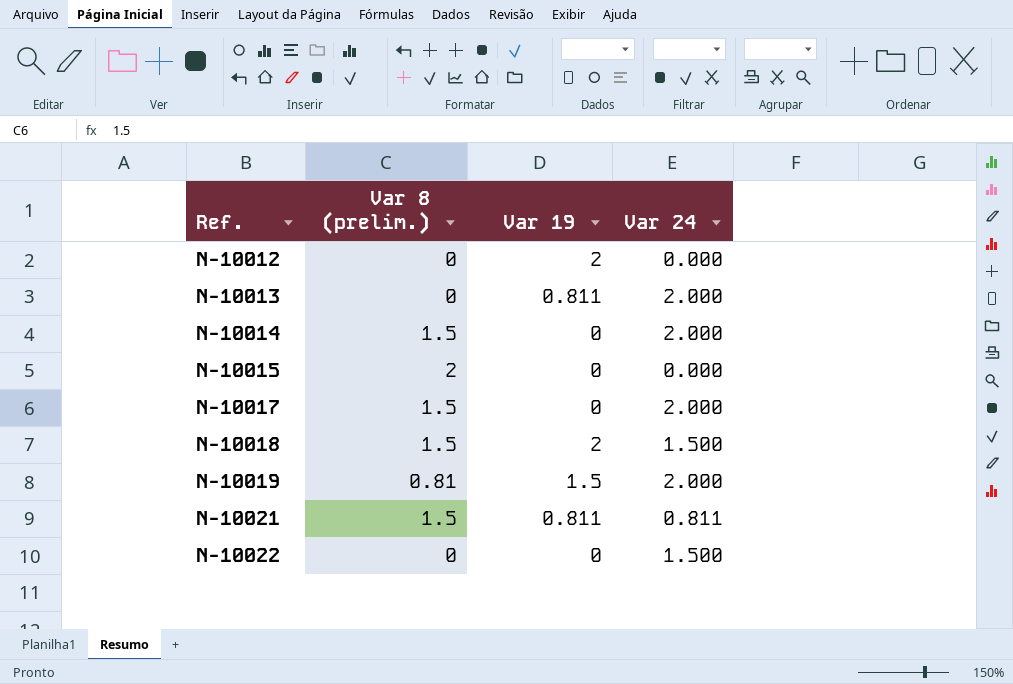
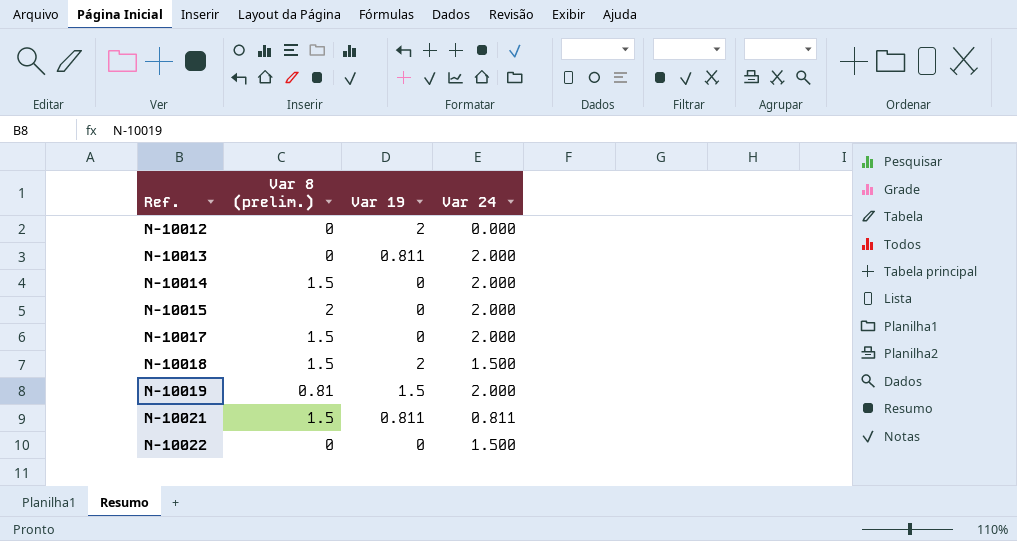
N-10015 | Var 24: 0.000 -> 2.000

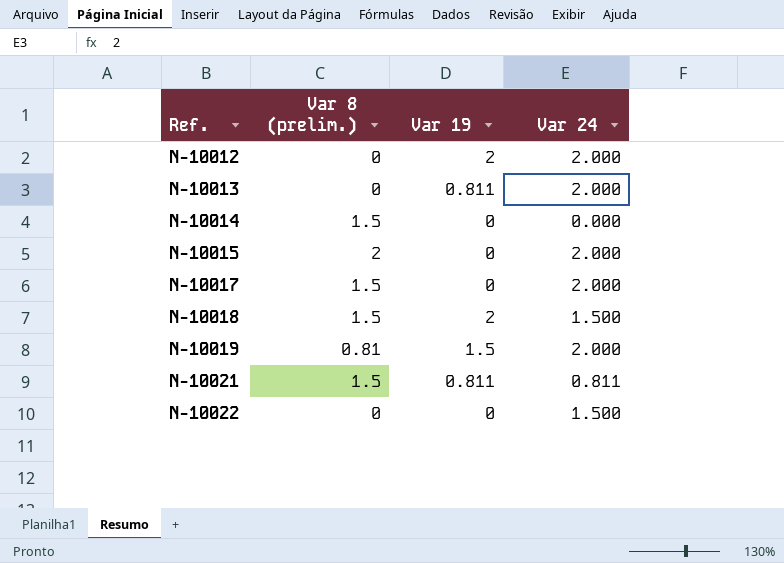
N-10012 | Var 24: 0.000 -> 2.000
N-10014 | Var 24: 2.000 -> 0.000

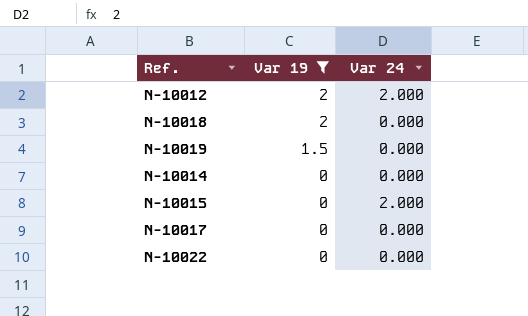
filter: none -> Var 19 != 0.811
row order: Ref. ascending -> Var 19 descending
column Var 8 (prelim.) | position: 2 -> none
N-10018 | Var 24: 1.500 -> 0.000
N-10019 | Var 24: 2.000 -> 0.000
N-10017 | Var 24: 2.000 -> 0.000
N-10022 | Var 24: 1.500 -> 0.000

